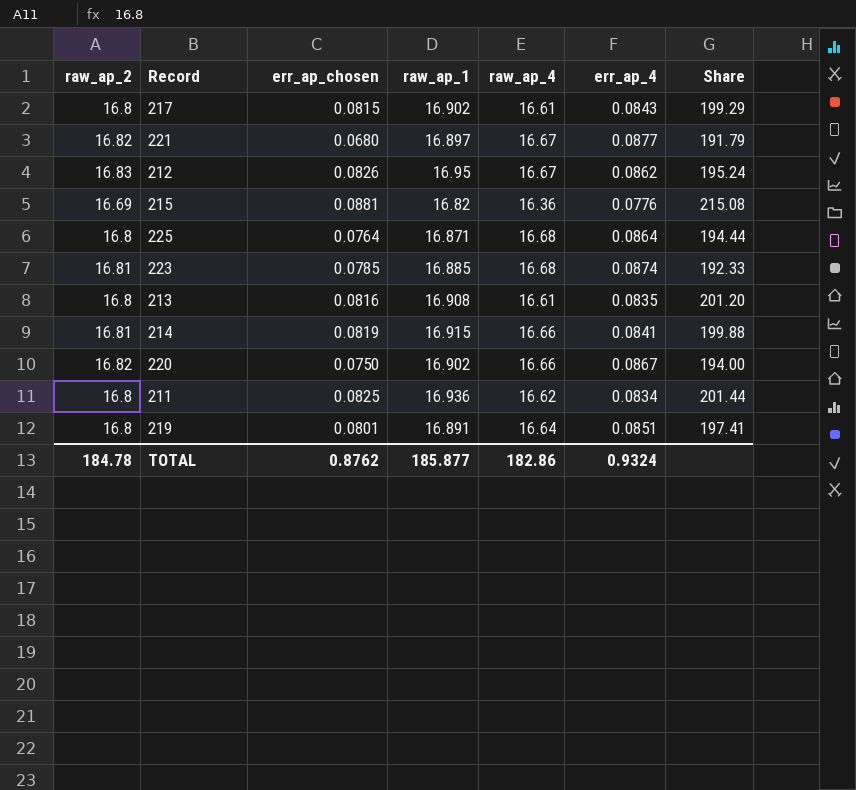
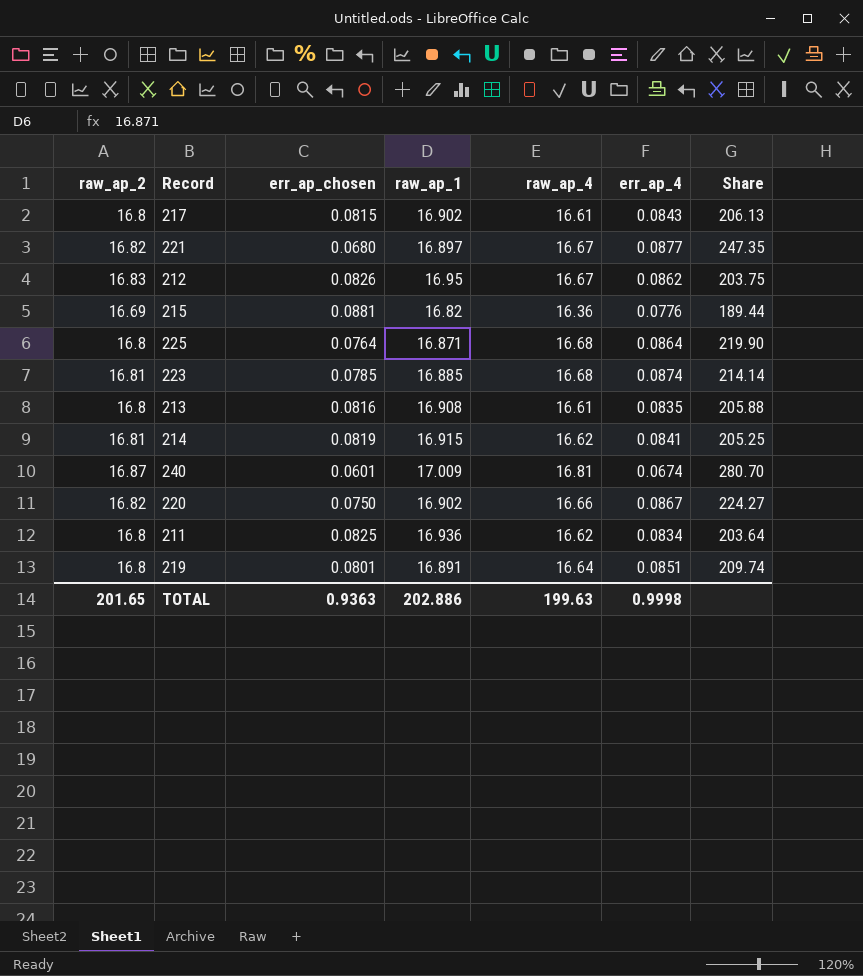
column Share | formula: [raw_ap_2] / [err_ap_4] -> [raw_ap_2] / [err_ap_chosen]
214 | raw_ap_4: 16.66 -> 16.62
row 240: none -> 16.87 | 0.0601 | 17.009 | 16.81 | 0.0674 | 280.70
TOTAL | raw_ap_2: 184.78 -> 201.65
TOTAL | err_ap_chosen: 0.8762 -> 0.9363
TOTAL | raw_ap_1: 185.877 -> 202.886
TOTAL | raw_ap_4: 182.86 -> 199.63
TOTAL | err_ap_4: 0.9324 -> 0.9998

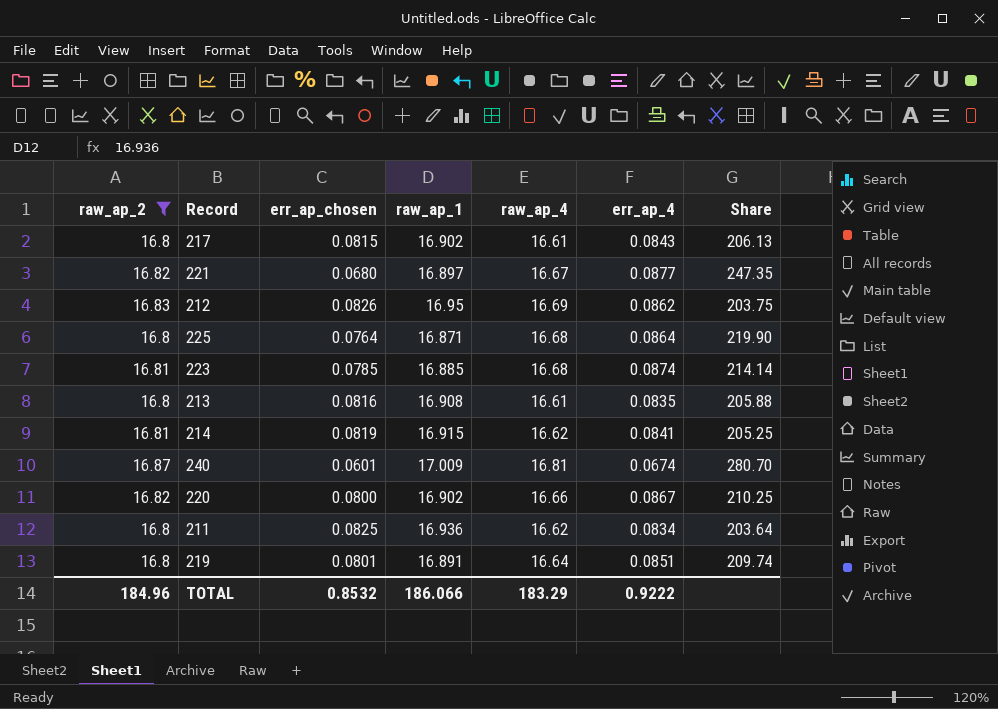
filter: none -> raw_ap_2 != 16.69
212 | raw_ap_4: 16.67 -> 16.69
220 | err_ap_chosen: 0.0750 -> 0.0800
220 | Share: 224.27 -> 210.25
TOTAL | raw_ap_2: 201.65 -> 184.96
TOTAL | err_ap_chosen: 0.9363 -> 0.8532
TOTAL | raw_ap_1: 202.886 -> 186.066
TOTAL | raw_ap_4: 199.63 -> 183.29
TOTAL | err_ap_4: 0.9998 -> 0.9222

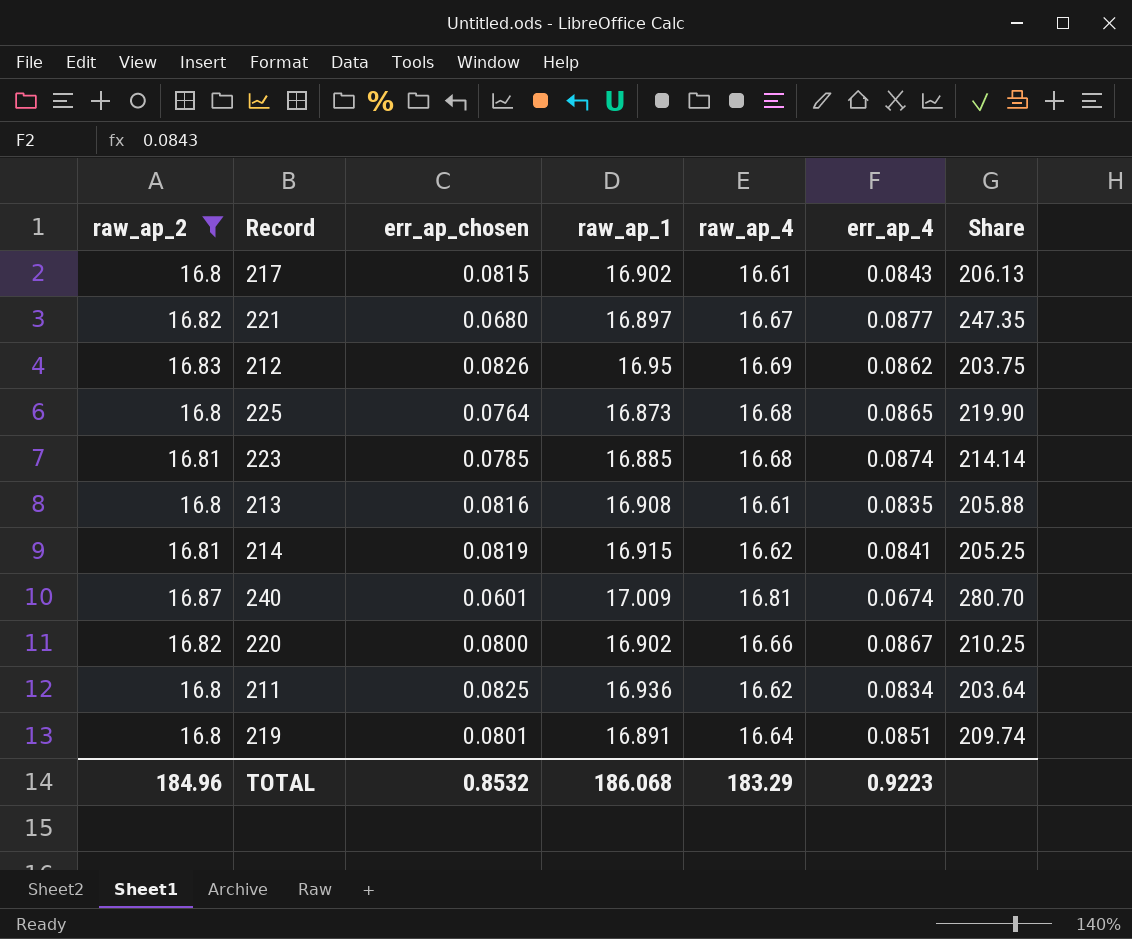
225 | raw_ap_1: 16.871 -> 16.873
225 | err_ap_4: 0.0864 -> 0.0865
TOTAL | raw_ap_1: 186.066 -> 186.068
TOTAL | err_ap_4: 0.9222 -> 0.9223

